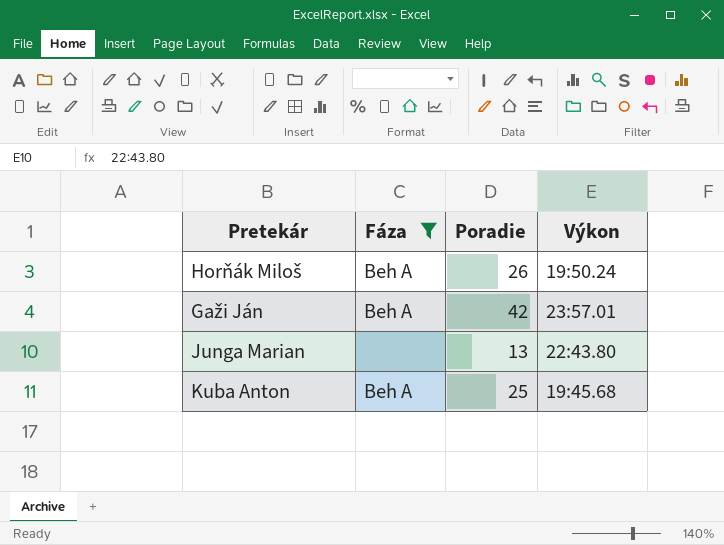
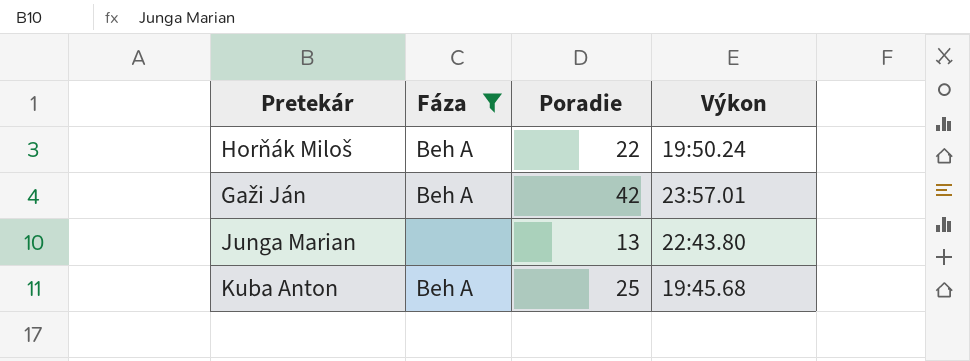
Horňák Miloš | Poradie: 26 -> 22

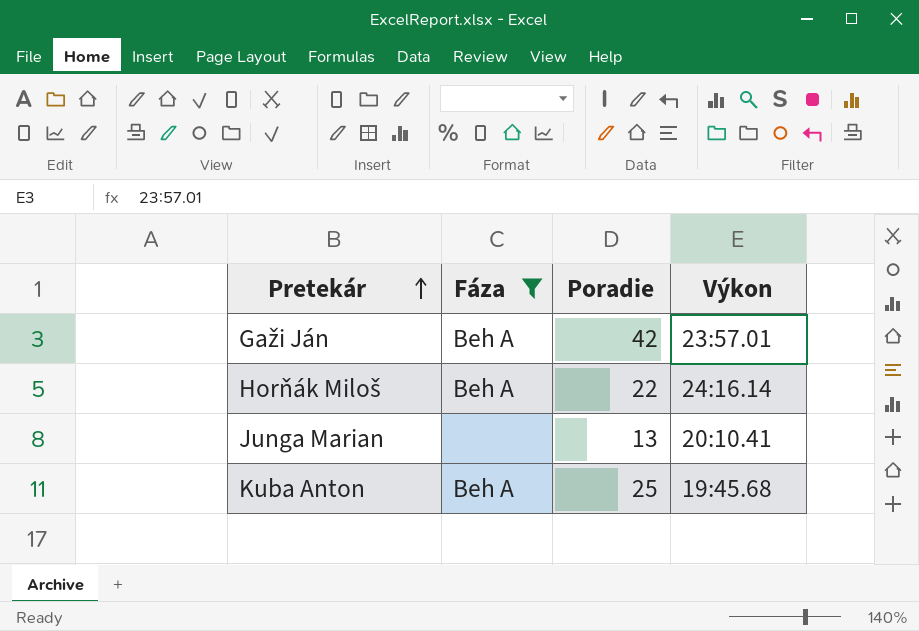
row order: none -> Pretekár ascending
Horňák Miloš | Výkon: 19:50.24 -> 24:16.14
Junga Marian | Výkon: 22:43.80 -> 20:10.41

